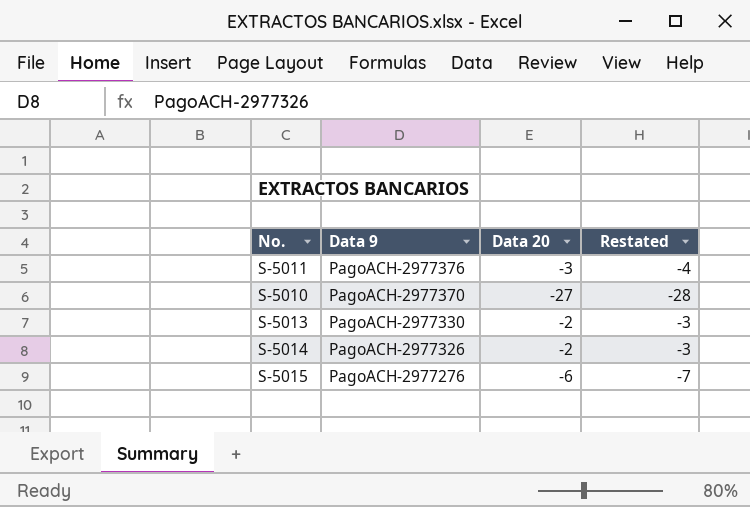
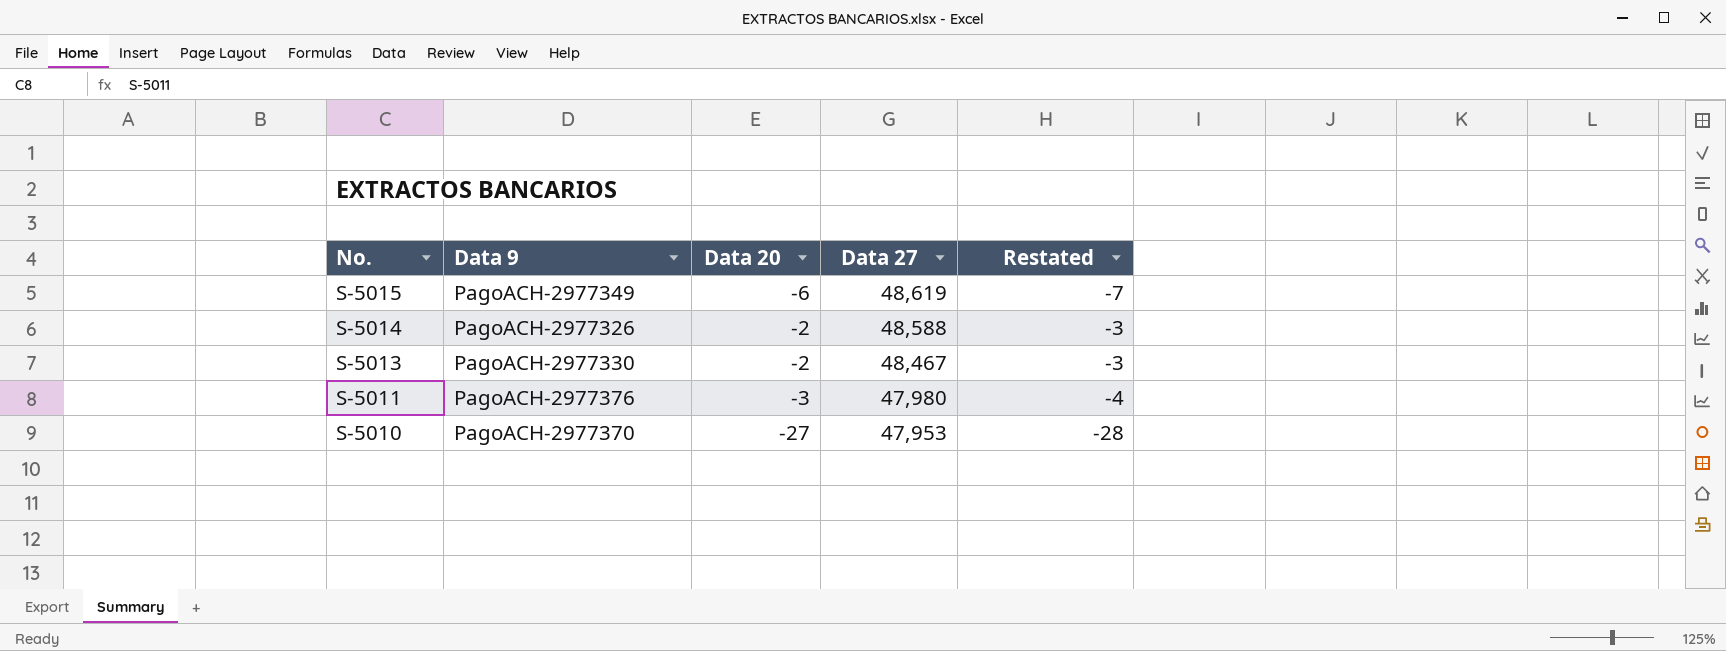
row order: Data 9 descending -> No. descending
column Data 27 | position: none -> 4
S-5015 | Data 9: PagoACH-2977276 -> PagoACH-2977349

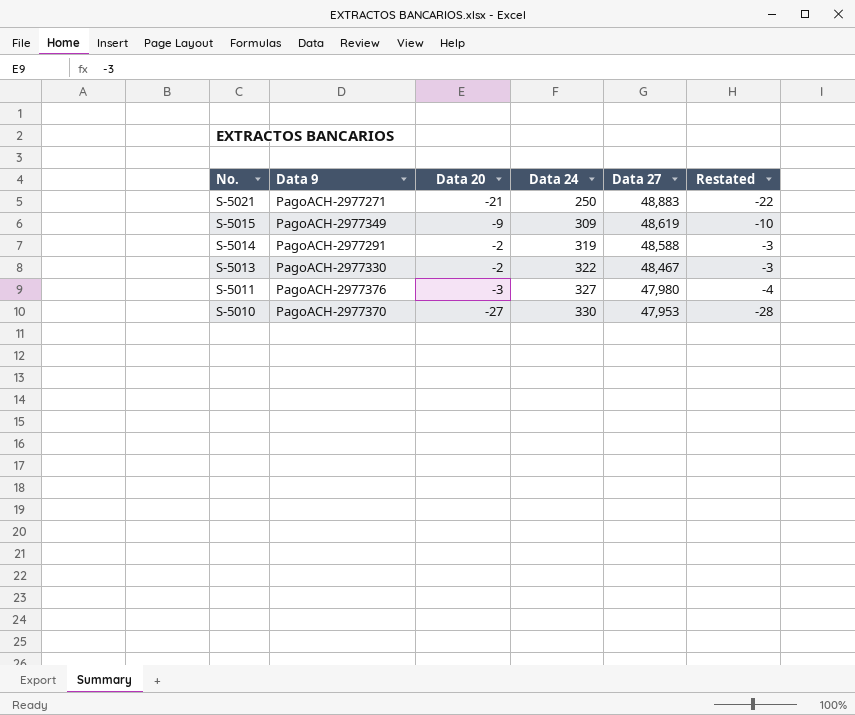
column Data 24 | position: none -> 4
row S-5021: none -> PagoACH-2977271 | -21 | 250 | 48,883 | -22
S-5015 | Data 20: -6 -> -9
S-5015 | Restated: -7 -> -10
S-5014 | Data 9: PagoACH-2977326 -> PagoACH-2977291

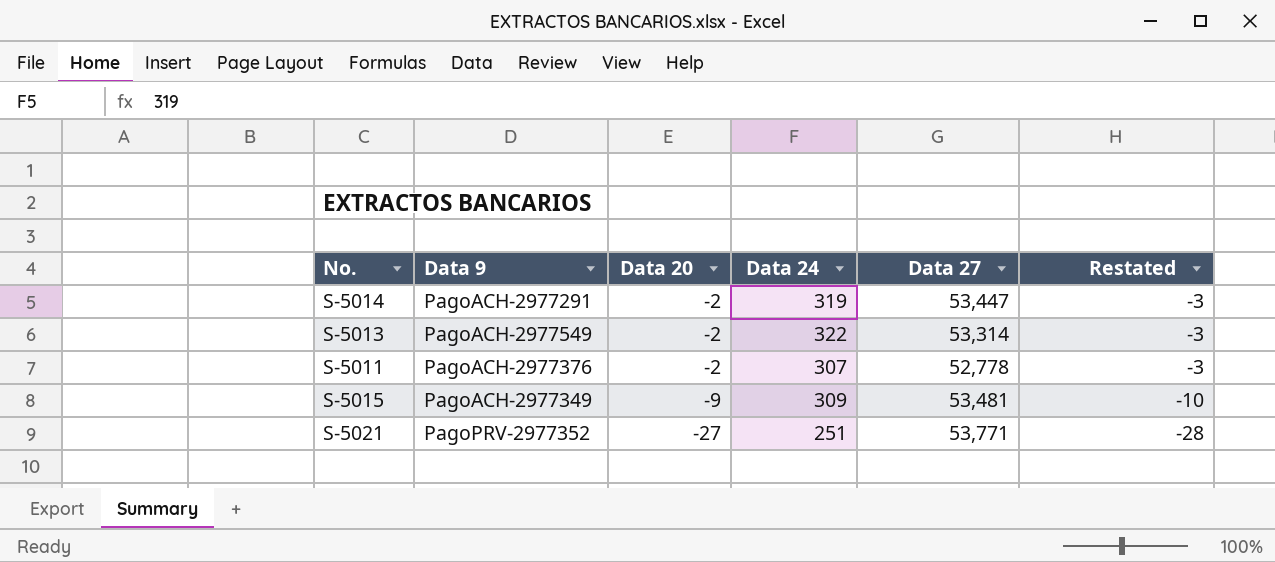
row order: No. descending -> Data 20 descending
row S-5010: PagoACH-2977370 | -27 | 330 | 47,953 | -28 -> none
S-5014 | Data 27: 48,588 -> 53,447
S-5013 | Data 9: PagoACH-2977330 -> PagoACH-2977549
S-5013 | Data 27: 48,467 -> 53,314
S-5011 | Data 20: -3 -> -2
S-5011 | Data 24: 327 -> 307
S-5011 | Data 27: 47,980 -> 52,778
S-5011 | Restated: -4 -> -3
S-5015 | Data 27: 48,619 -> 53,481
S-5021 | Data 9: PagoACH-2977271 -> PagoPRV-2977352
S-5021 | Data 20: -21 -> -27
S-5021 | Data 24: 250 -> 251
S-5021 | Data 27: 48,883 -> 53,771
S-5021 | Restated: -22 -> -28

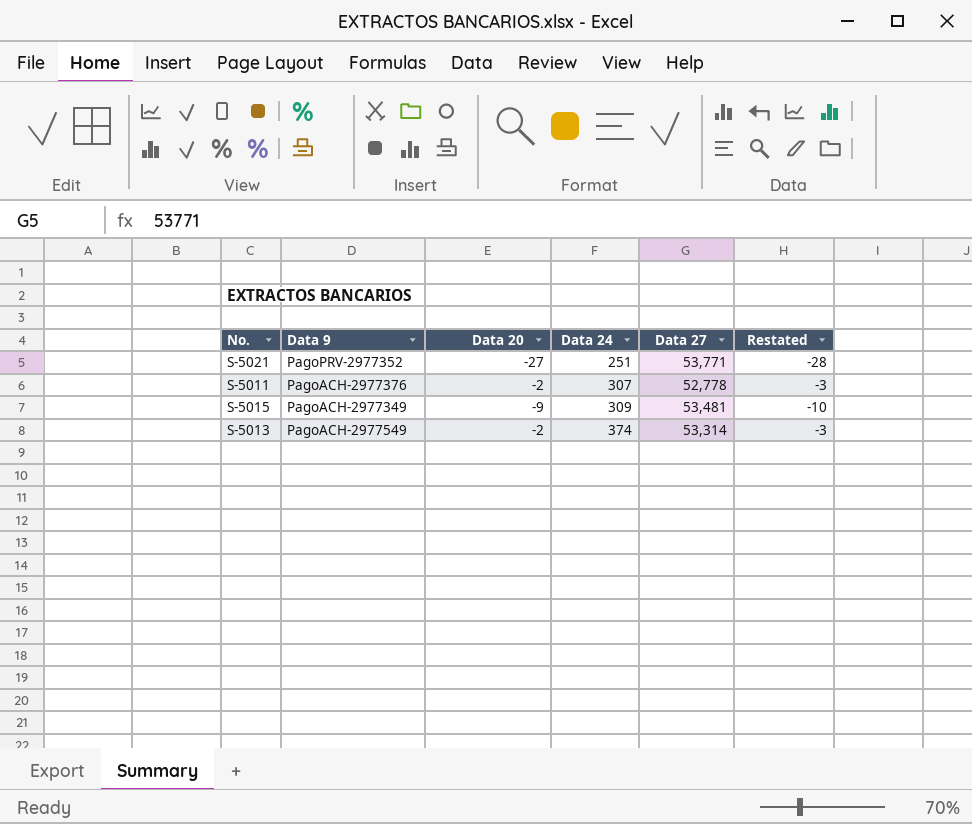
row order: Data 20 descending -> Data 24 ascending
row S-5014: PagoACH-2977291 | -2 | 319 | 53,447 | -3 -> none
S-5013 | Data 24: 322 -> 374

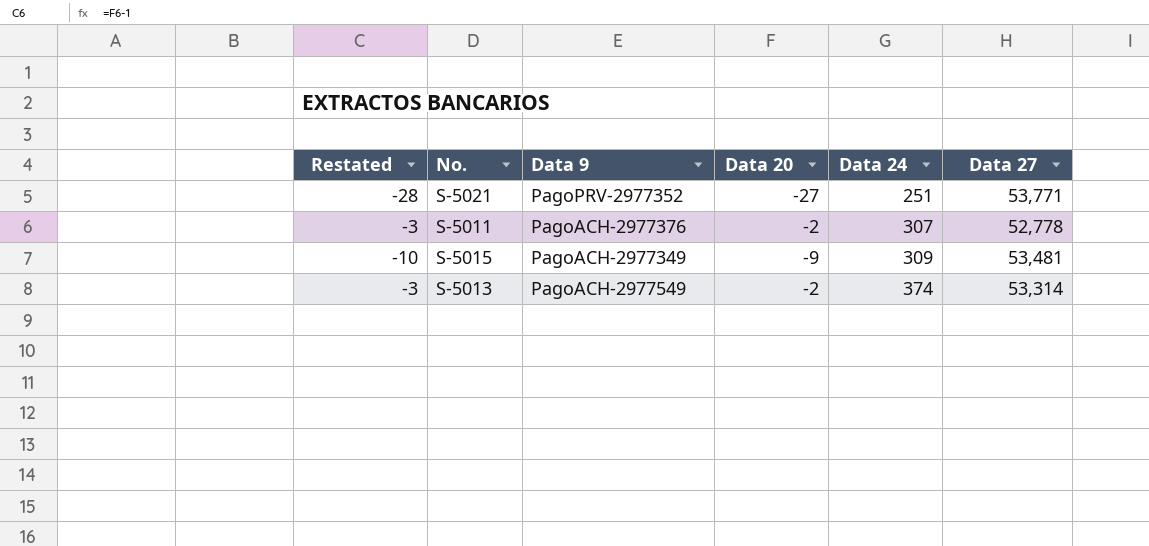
column Restated | position: 6 -> 1

